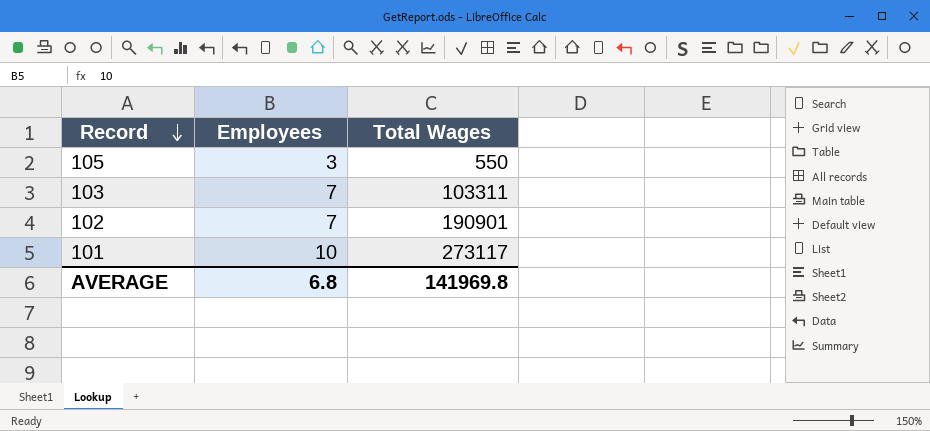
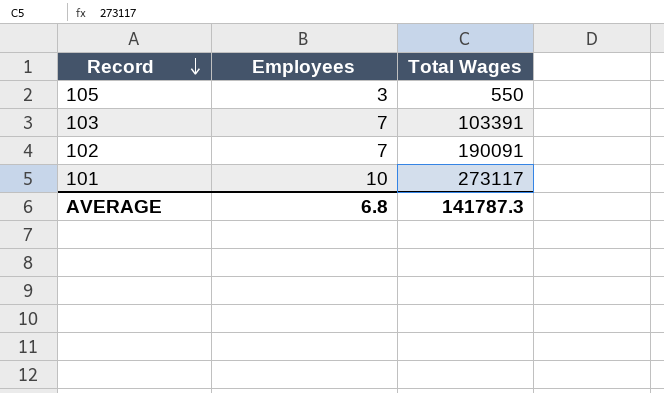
103 | Total Wages: 103311 -> 103391
102 | Total Wages: 190901 -> 190091
AVERAGE | Total Wages: 141969.8 -> 141787.3

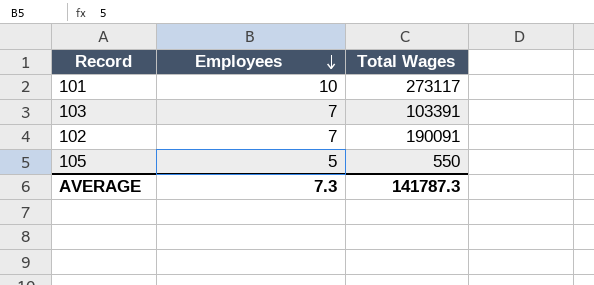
row order: Record descending -> Employees descending
105 | Employees: 3 -> 5
AVERAGE | Employees: 6.8 -> 7.3

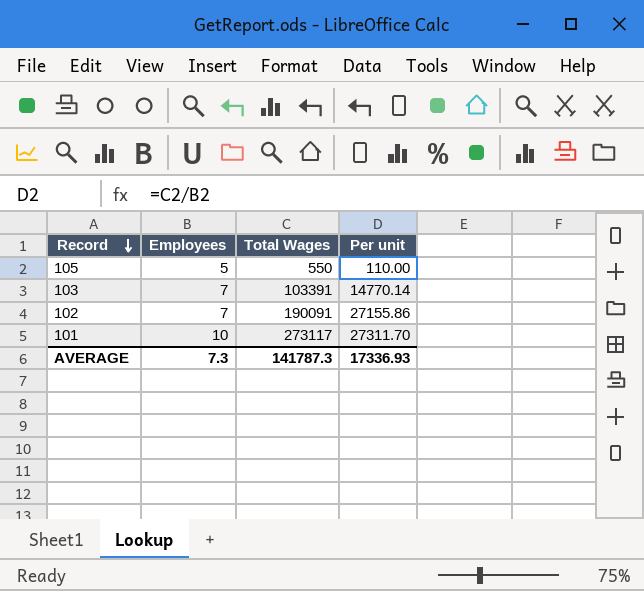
row order: Employees descending -> Record descending
column Per unit | formula: none -> [Total Wages] / [Employees]

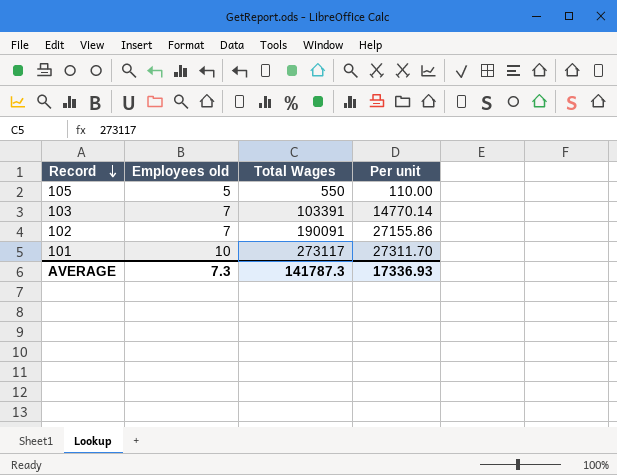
column name: Employees -> Employees old

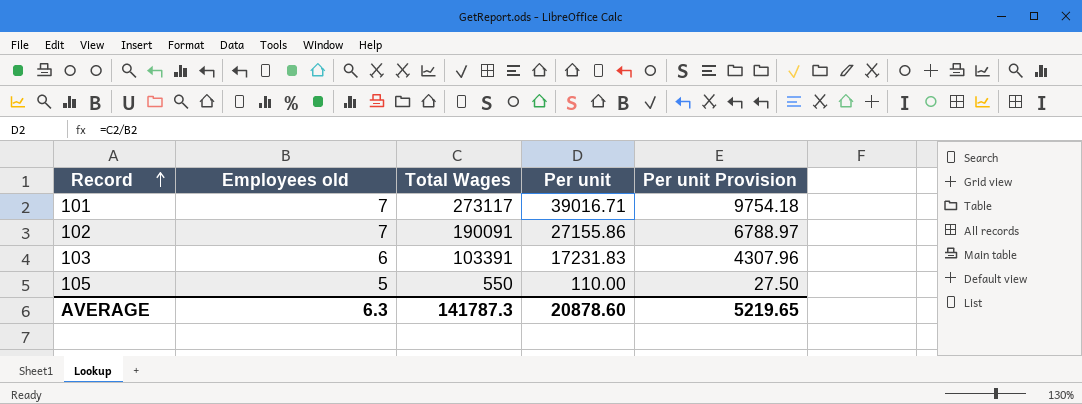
row order: Record descending -> Record ascending
column Per unit Provision | formula: none -> [Per unit] * 0.25
101 | Employees old: 10 -> 7
101 | Per unit: 27311.70 -> 39016.71
103 | Employees old: 7 -> 6
103 | Per unit: 14770.14 -> 17231.83
AVERAGE | Employees old: 7.3 -> 6.3
AVERAGE | Per unit: 17336.93 -> 20878.60

